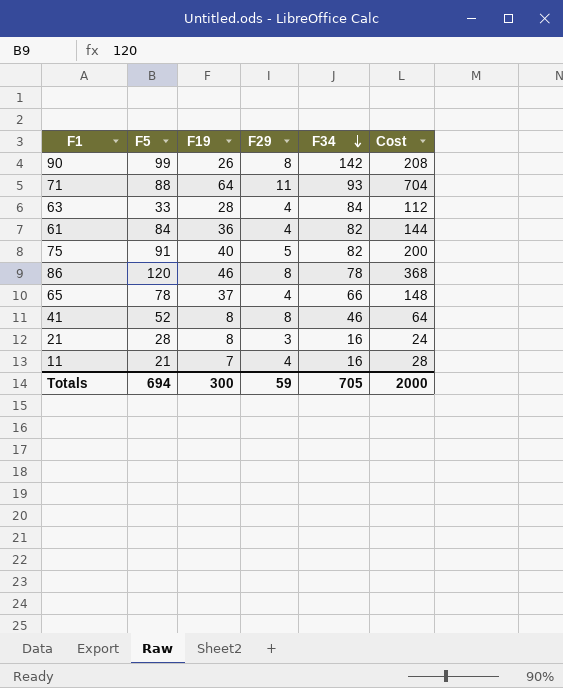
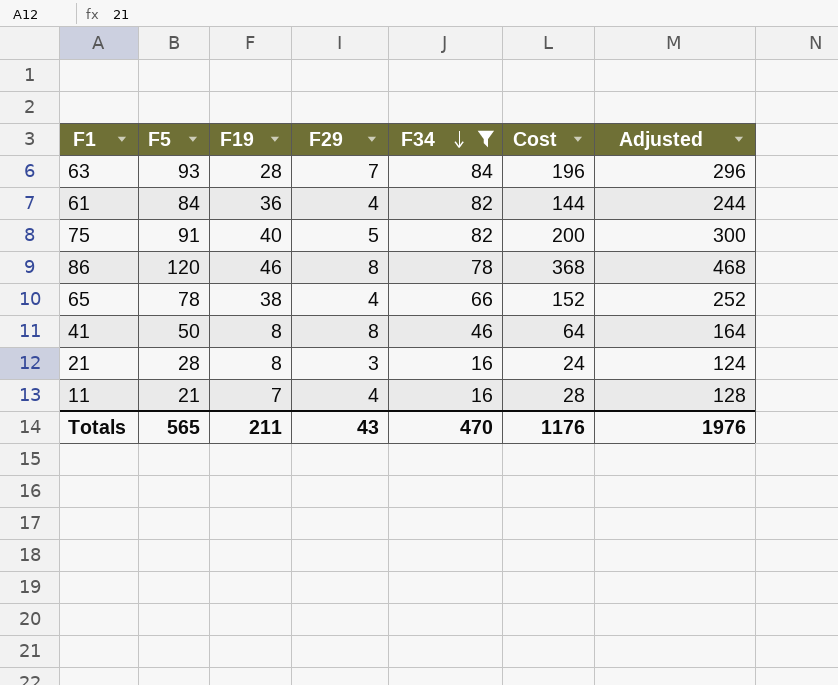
filter: none -> F34 <= 84
column Adjusted | formula: none -> [Cost] + 100
63 | F5: 33 -> 93
63 | F29: 4 -> 7
63 | Cost: 112 -> 196
65 | F19: 37 -> 38
65 | Cost: 148 -> 152
41 | F5: 52 -> 50
Totals | F5: 694 -> 565
Totals | F19: 300 -> 211
Totals | F29: 59 -> 43
Totals | F34: 705 -> 470
Totals | Cost: 2000 -> 1176

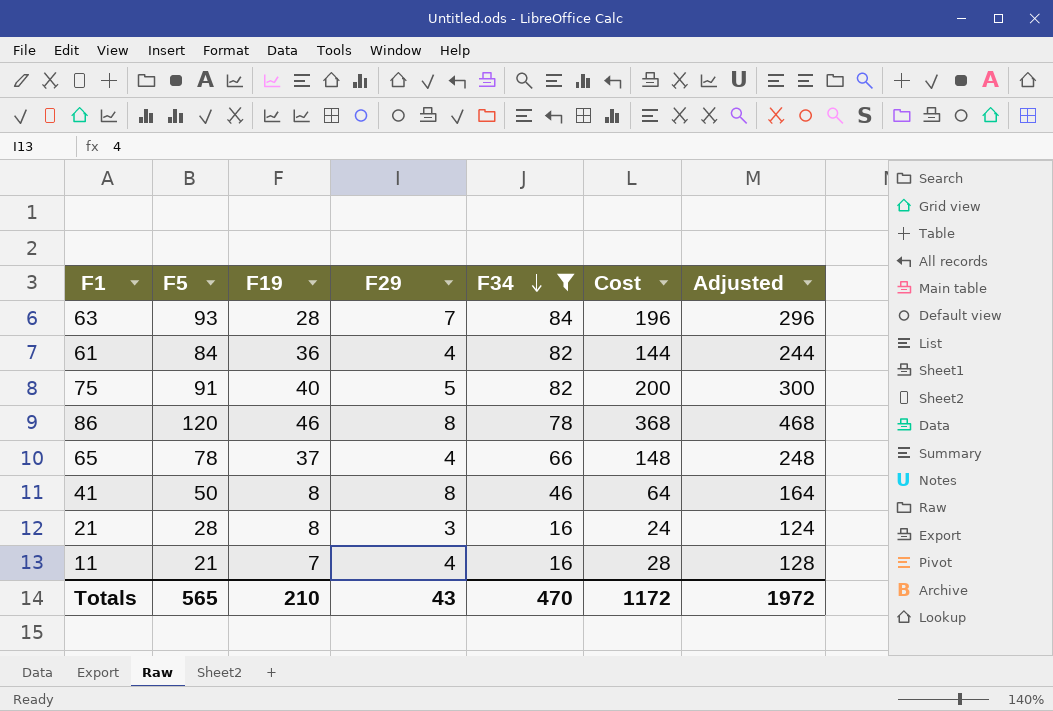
65 | F19: 38 -> 37
65 | Cost: 152 -> 148
65 | Adjusted: 252 -> 248
Totals | F19: 211 -> 210
Totals | Cost: 1176 -> 1172
Totals | Adjusted: 1976 -> 1972

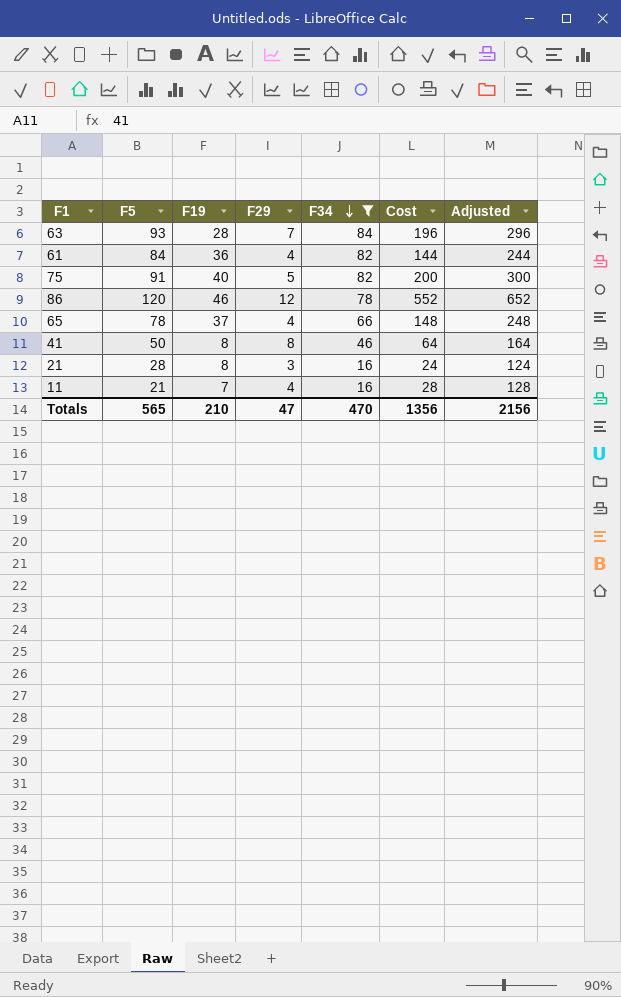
86 | F29: 8 -> 12
86 | Cost: 368 -> 552
86 | Adjusted: 468 -> 652
Totals | F29: 43 -> 47
Totals | Cost: 1172 -> 1356
Totals | Adjusted: 1972 -> 2156

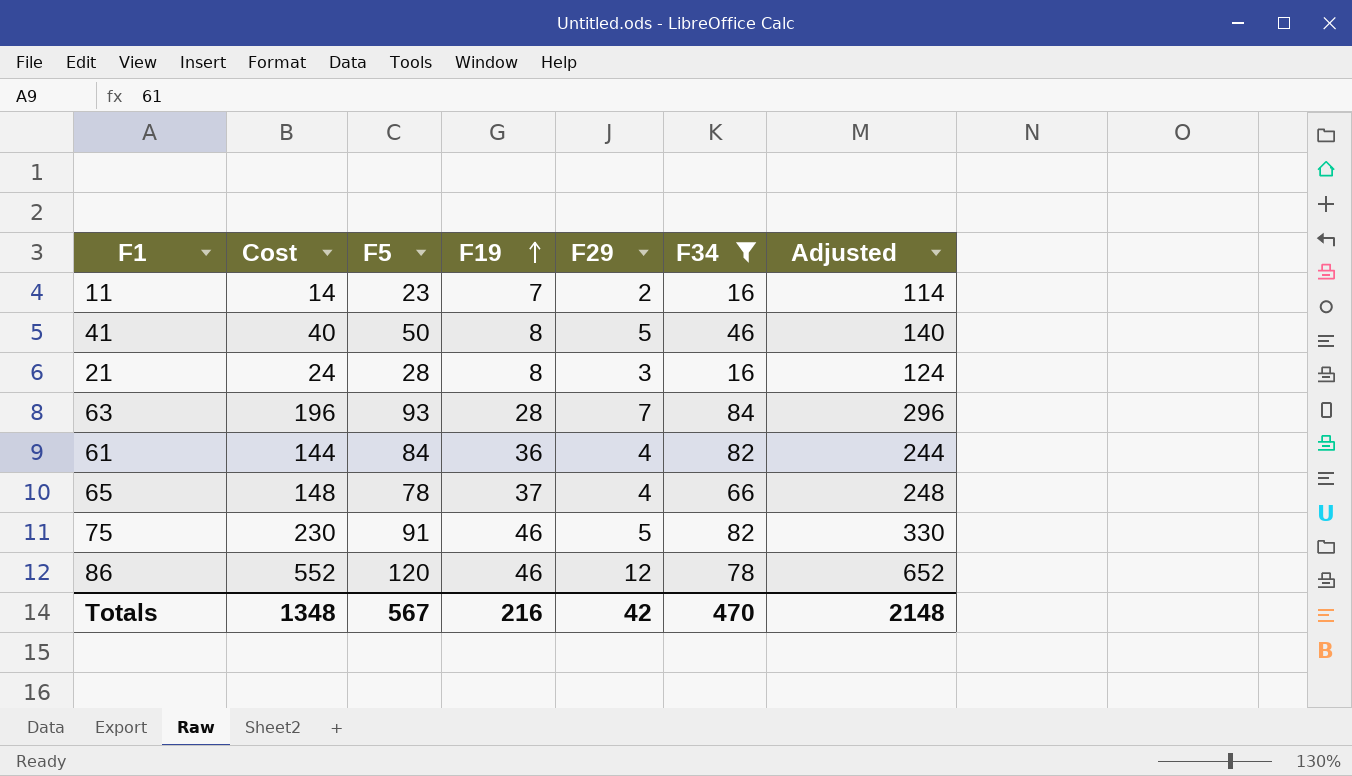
row order: F34 descending -> F19 ascending
column Cost | position: 6 -> 2
11 | Cost: 28 -> 14
11 | F5: 21 -> 23
11 | F29: 4 -> 2
11 | Adjusted: 128 -> 114
41 | Cost: 64 -> 40
41 | F29: 8 -> 5
41 | Adjusted: 164 -> 140
75 | Cost: 200 -> 230
75 | F19: 40 -> 46
75 | Adjusted: 300 -> 330
Totals | Cost: 1356 -> 1348
Totals | F5: 565 -> 567
Totals | F19: 210 -> 216
Totals | F29: 47 -> 42
Totals | Adjusted: 2156 -> 2148

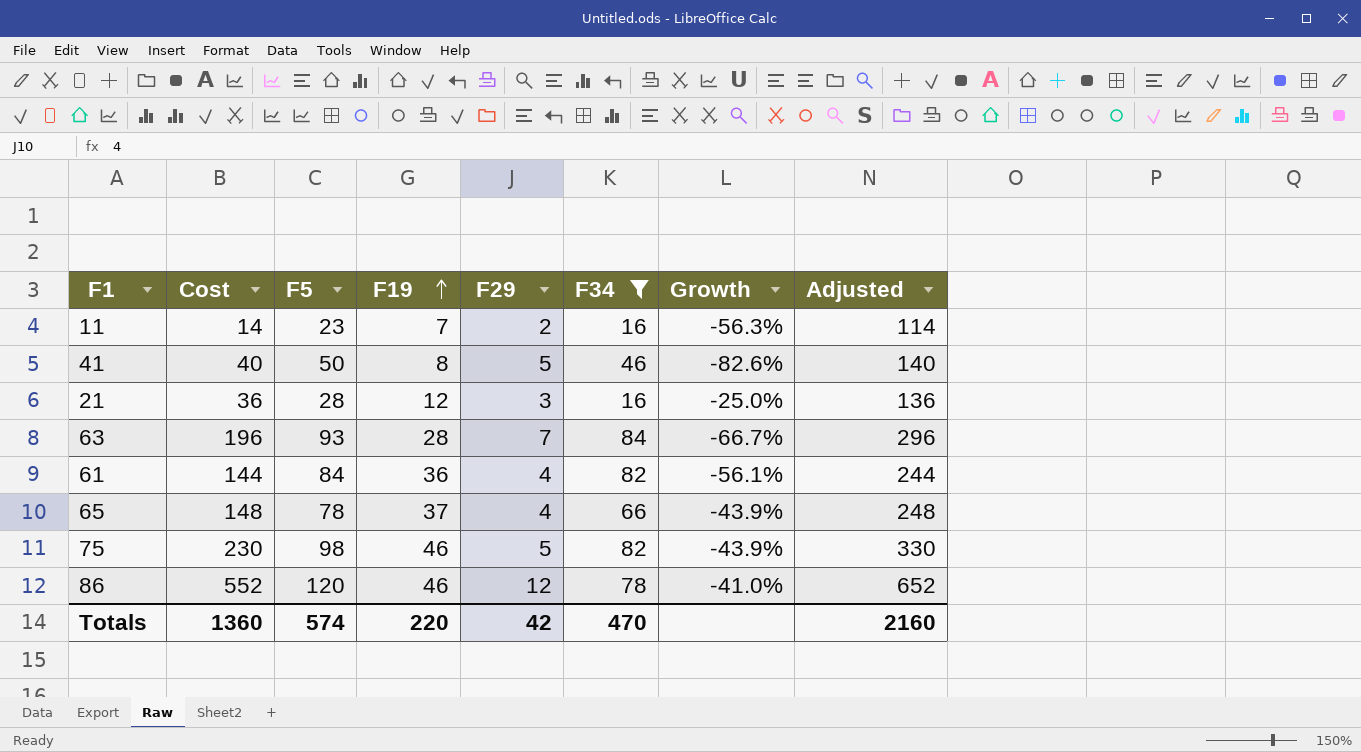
column Growth | formula: none -> ([F19] - [F34]) / [F34]
21 | Cost: 24 -> 36
21 | F19: 8 -> 12
21 | Adjusted: 124 -> 136
75 | F5: 91 -> 98
Totals | Cost: 1348 -> 1360
Totals | F5: 567 -> 574
Totals | F19: 216 -> 220
Totals | Adjusted: 2148 -> 2160

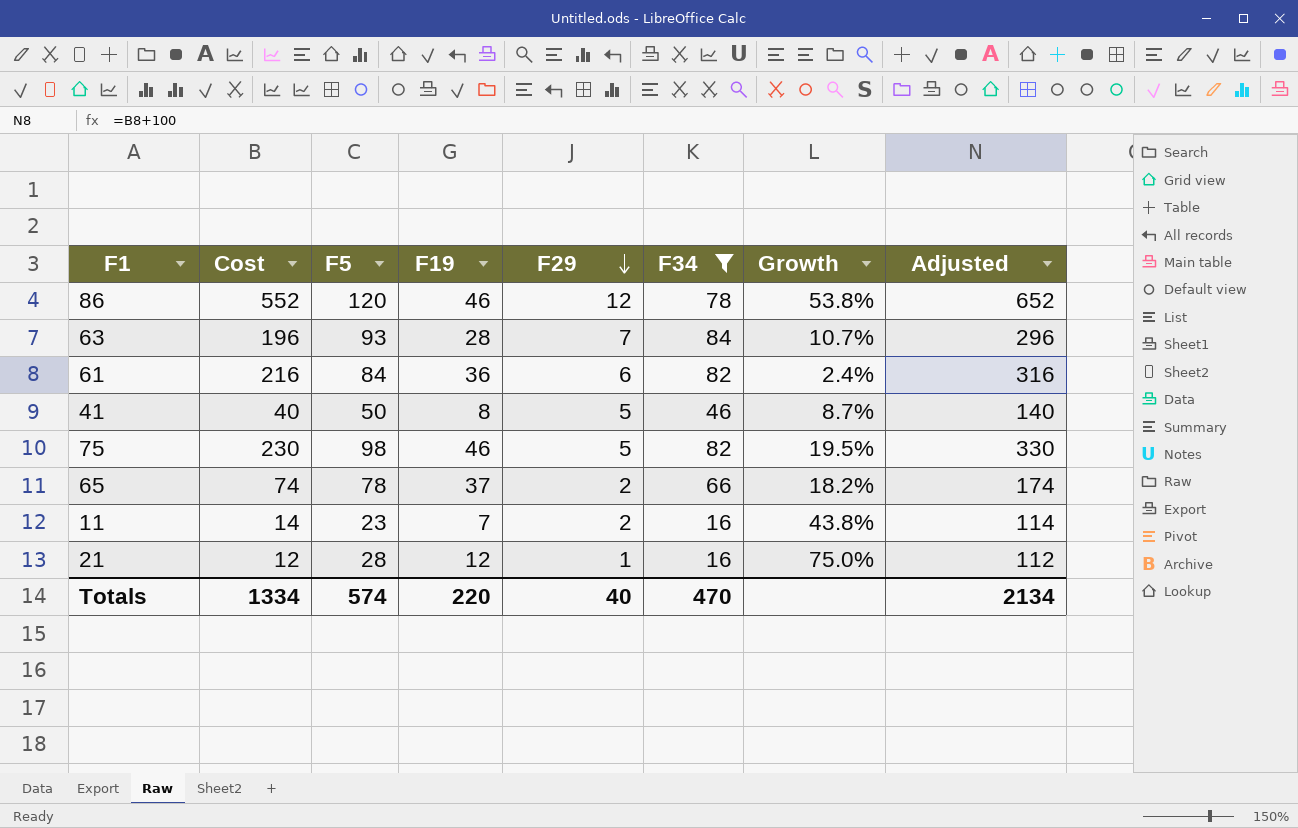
row order: F19 ascending -> F29 descending
column Growth | formula: ([F19] - [F34]) / [F34] -> ([F5] - [F34]) / [F34]
61 | Cost: 144 -> 216
61 | F29: 4 -> 6
61 | Adjusted: 244 -> 316
65 | Cost: 148 -> 74
65 | F29: 4 -> 2
65 | Adjusted: 248 -> 174
21 | Cost: 36 -> 12
21 | F29: 3 -> 1
21 | Adjusted: 136 -> 112
Totals | Cost: 1360 -> 1334
Totals | F29: 42 -> 40
Totals | Adjusted: 2160 -> 2134

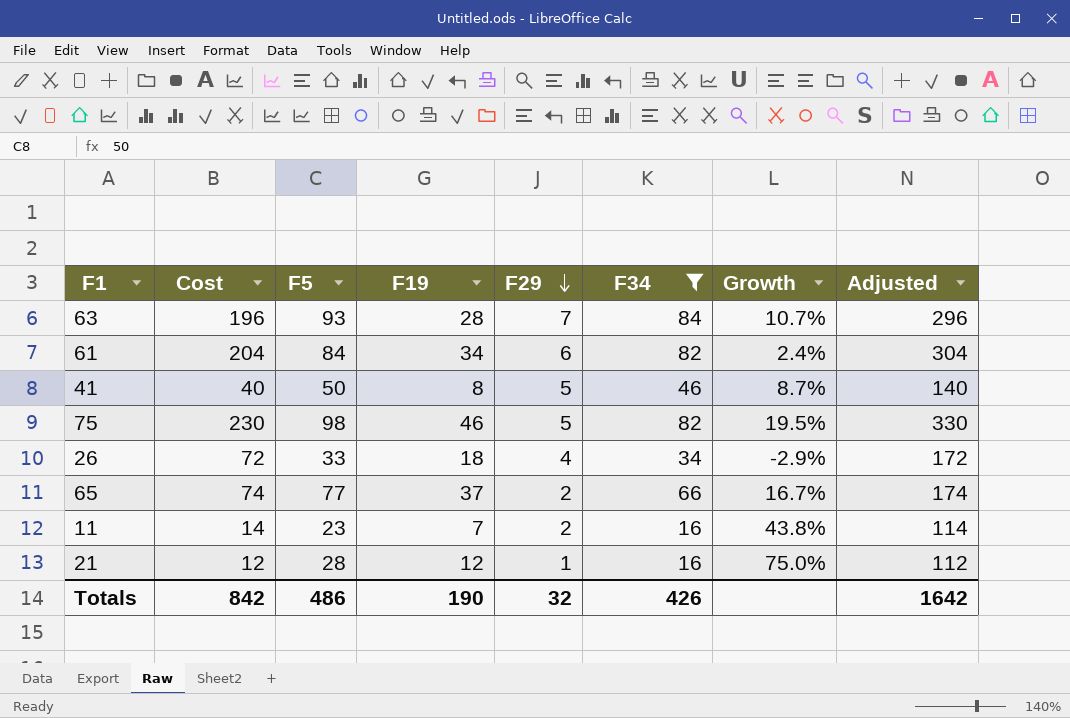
row 86: 552 | 120 | 46 | 12 | 78 | 53.8% | 652 -> none
61 | Cost: 216 -> 204
61 | F19: 36 -> 34
61 | Adjusted: 316 -> 304
row 26: none -> 72 | 33 | 18 | 4 | 34 | -2.9% | 172
65 | F5: 78 -> 77
65 | Growth: 18.2% -> 16.7%
Totals | Cost: 1334 -> 842
Totals | F5: 574 -> 486
Totals | F19: 220 -> 190
Totals | F29: 40 -> 32
Totals | F34: 470 -> 426
Totals | Adjusted: 2134 -> 1642

